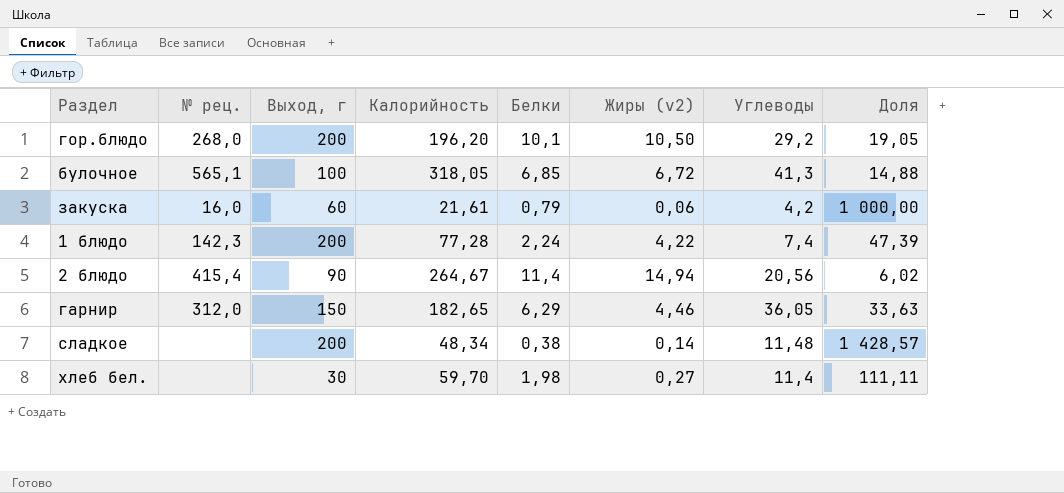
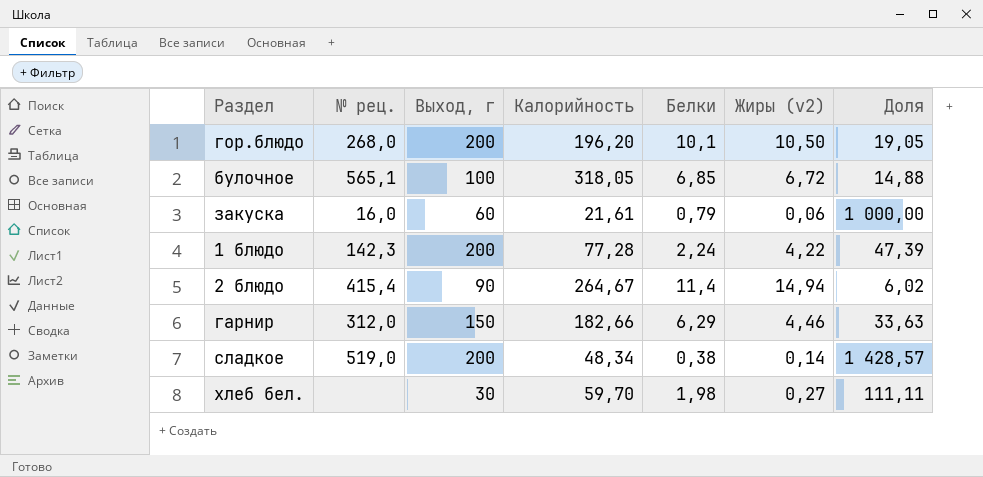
column Углеводы | position: 7 -> none
гарнир | Калорийность: 182,65 -> 182,66
сладкое | № рец.: none -> 519,0

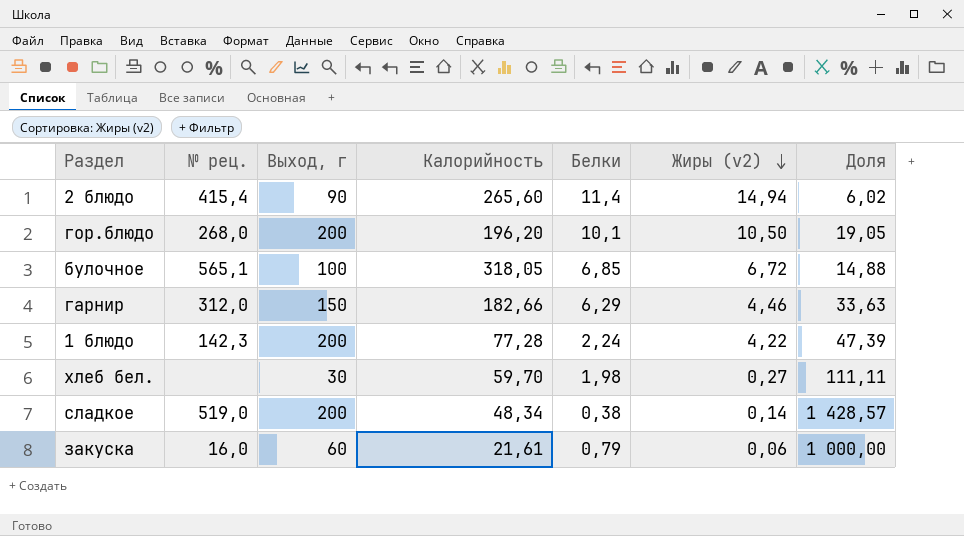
row order: none -> Жиры (v2) descending
2 блюдо | Калорийность: 264,67 -> 265,60

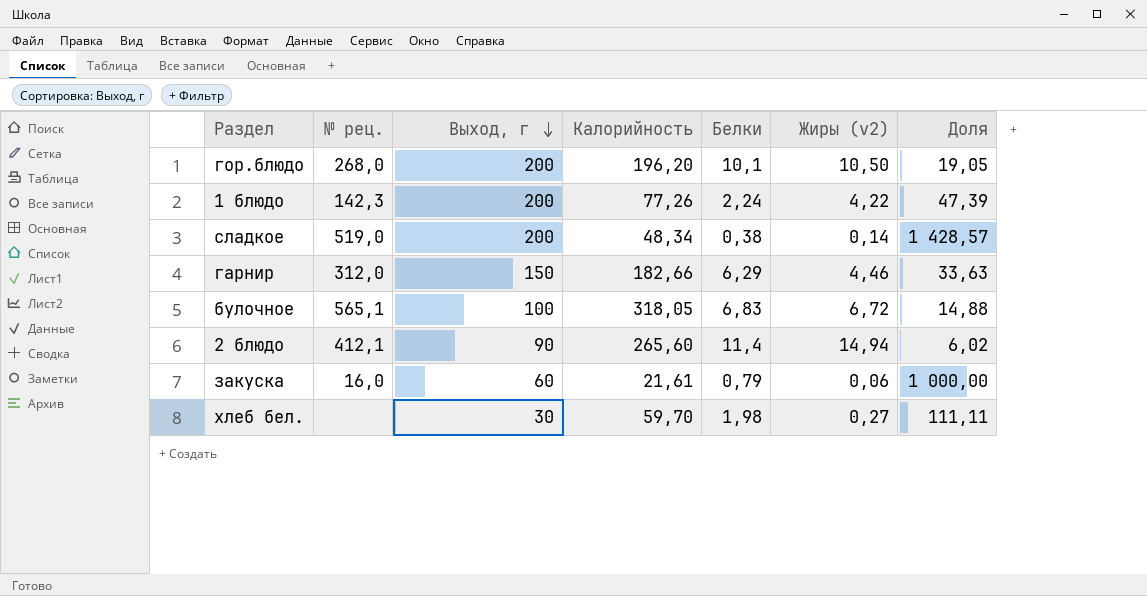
row order: Жиры (v2) descending -> Выход, г descending
1 блюдо | Калорийность: 77,28 -> 77,26
булочное | Белки: 6,85 -> 6,83
2 блюдо | № рец.: 415,4 -> 412,1

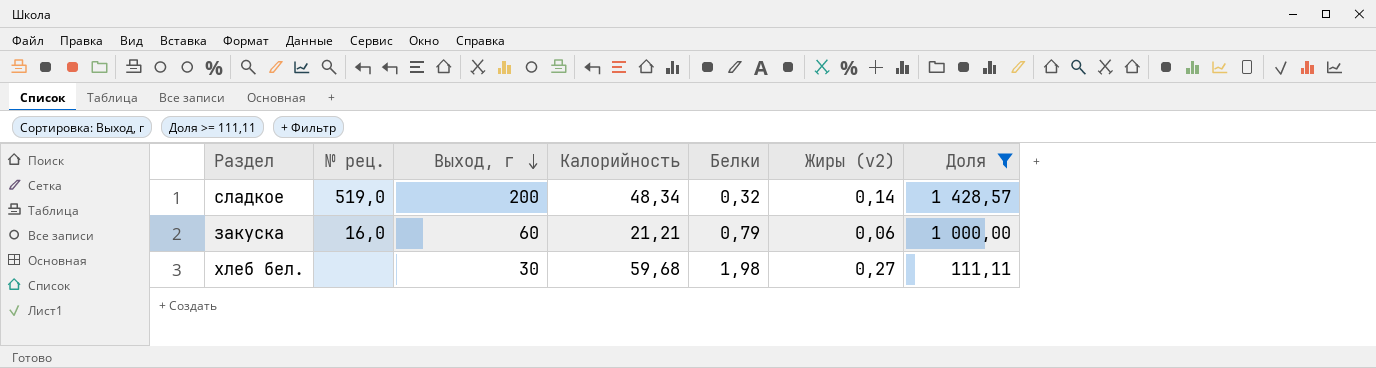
filter: none -> Доля >= 111,11
сладкое | Белки: 0,38 -> 0,32
закуска | Калорийность: 21,61 -> 21,21
хлеб бел. | Калорийность: 59,70 -> 59,68

